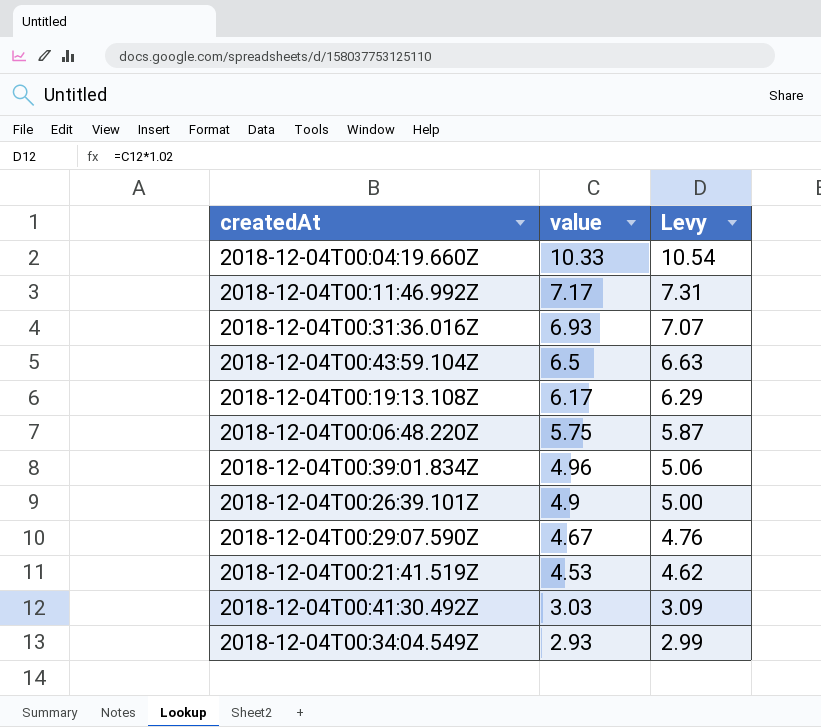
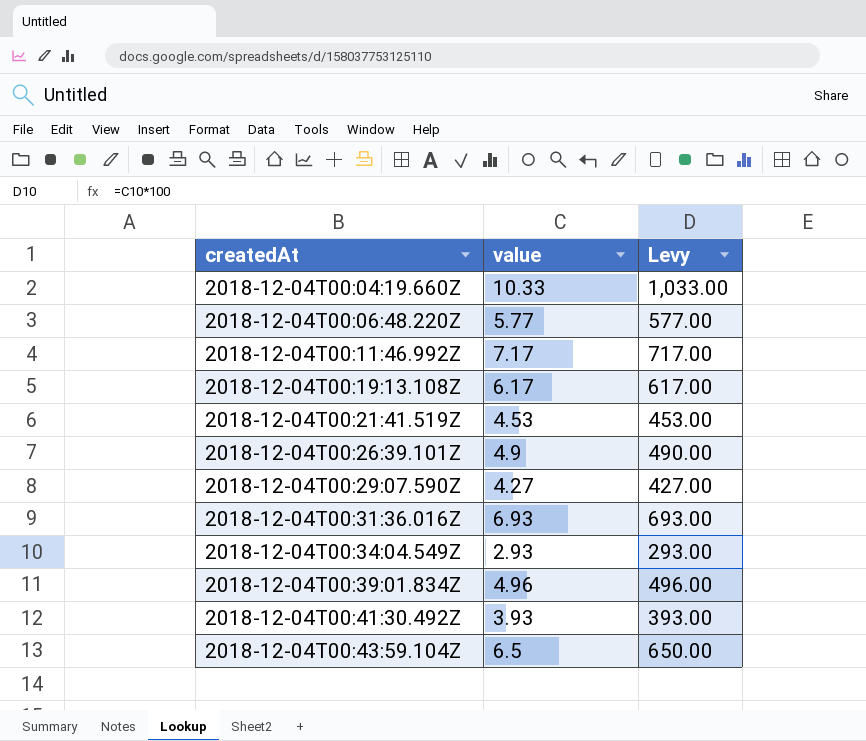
row order: value descending -> createdAt ascending
column Levy | formula: [value] * 1.02 -> [value] * 100
2018-12-04T00:06:48.220Z | value: 5.75 -> 5.77
2018-12-04T00:29:07.590Z | value: 4.67 -> 4.27
2018-12-04T00:41:30.492Z | value: 3.03 -> 3.93

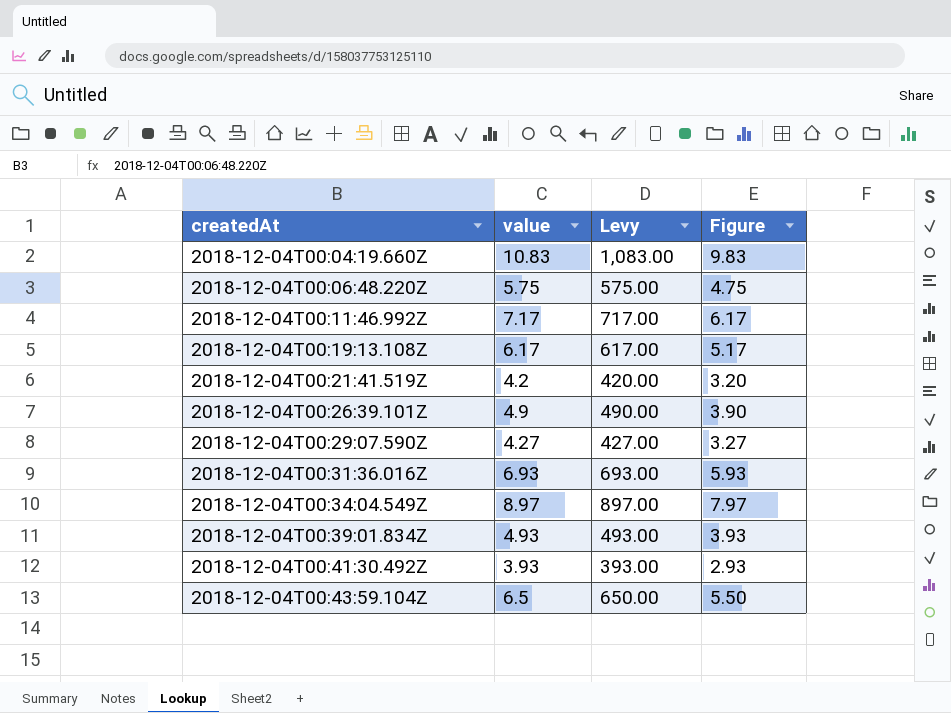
column Figure | formula: none -> [value] - 1
2018-12-04T00:04:19.660Z | value: 10.33 -> 10.83
2018-12-04T00:04:19.660Z | Levy: 1,033.00 -> 1,083.00
2018-12-04T00:06:48.220Z | value: 5.77 -> 5.75
2018-12-04T00:06:48.220Z | Levy: 577.00 -> 575.00
2018-12-04T00:21:41.519Z | value: 4.53 -> 4.2
2018-12-04T00:21:41.519Z | Levy: 453.00 -> 420.00
2018-12-04T00:34:04.549Z | value: 2.93 -> 8.97
2018-12-04T00:34:04.549Z | Levy: 293.00 -> 897.00
2018-12-04T00:39:01.834Z | value: 4.96 -> 4.93
2018-12-04T00:39:01.834Z | Levy: 496.00 -> 493.00

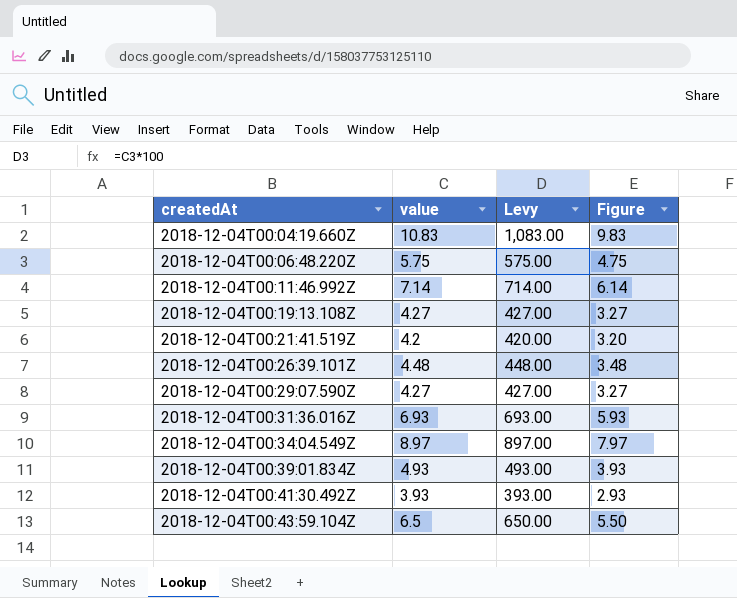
2018-12-04T00:11:46.992Z | value: 7.17 -> 7.14
2018-12-04T00:11:46.992Z | Levy: 717.00 -> 714.00
2018-12-04T00:11:46.992Z | Figure: 6.17 -> 6.14
2018-12-04T00:19:13.108Z | value: 6.17 -> 4.27
2018-12-04T00:19:13.108Z | Levy: 617.00 -> 427.00
2018-12-04T00:19:13.108Z | Figure: 5.17 -> 3.27
2018-12-04T00:26:39.101Z | value: 4.9 -> 4.48
2018-12-04T00:26:39.101Z | Levy: 490.00 -> 448.00
2018-12-04T00:26:39.101Z | Figure: 3.90 -> 3.48

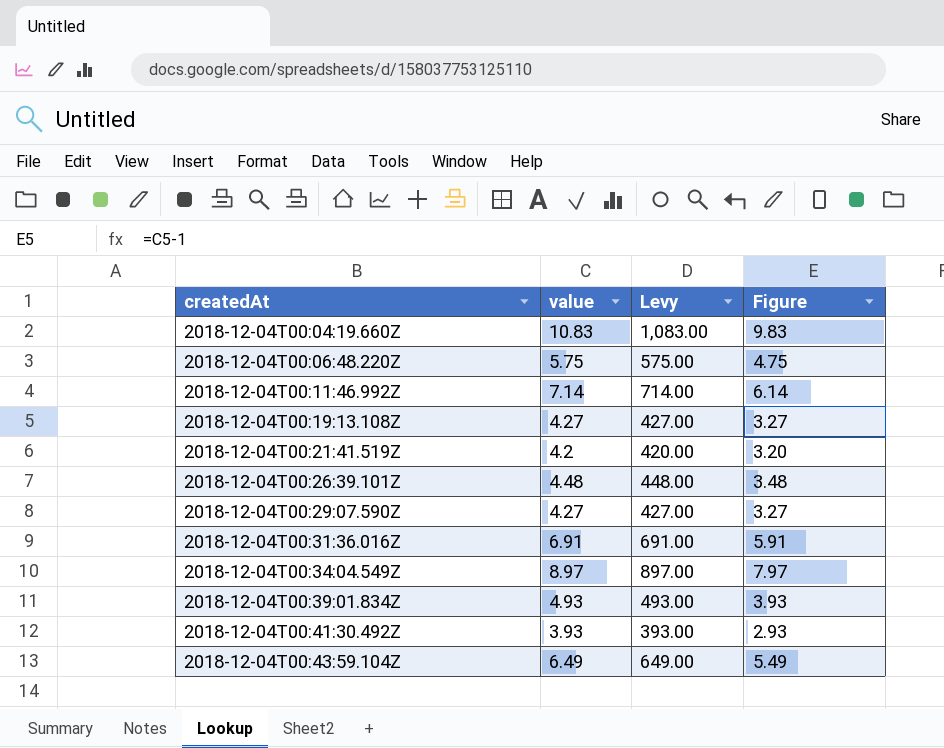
2018-12-04T00:31:36.016Z | value: 6.93 -> 6.91
2018-12-04T00:31:36.016Z | Levy: 693.00 -> 691.00
2018-12-04T00:31:36.016Z | Figure: 5.93 -> 5.91
2018-12-04T00:43:59.104Z | value: 6.5 -> 6.49
2018-12-04T00:43:59.104Z | Levy: 650.00 -> 649.00
2018-12-04T00:43:59.104Z | Figure: 5.50 -> 5.49

